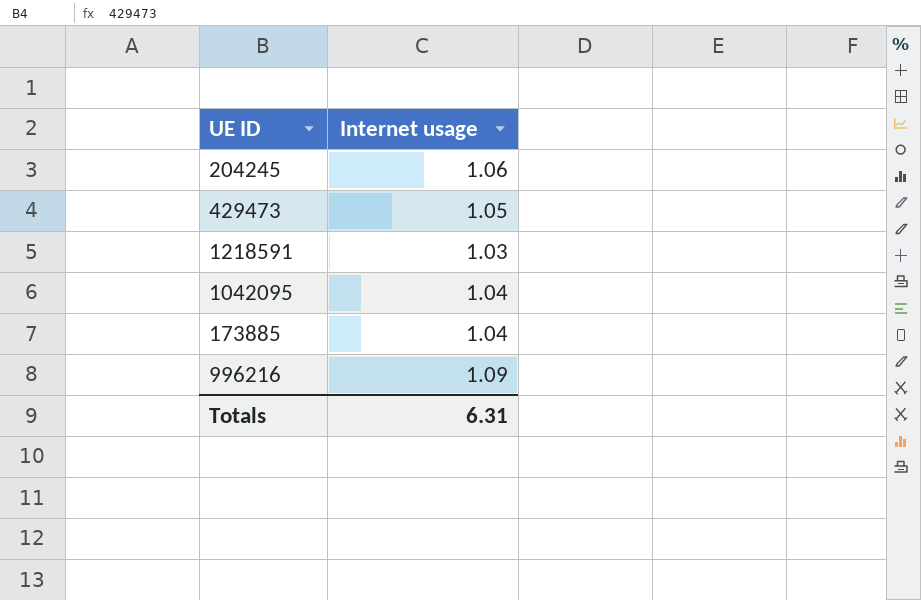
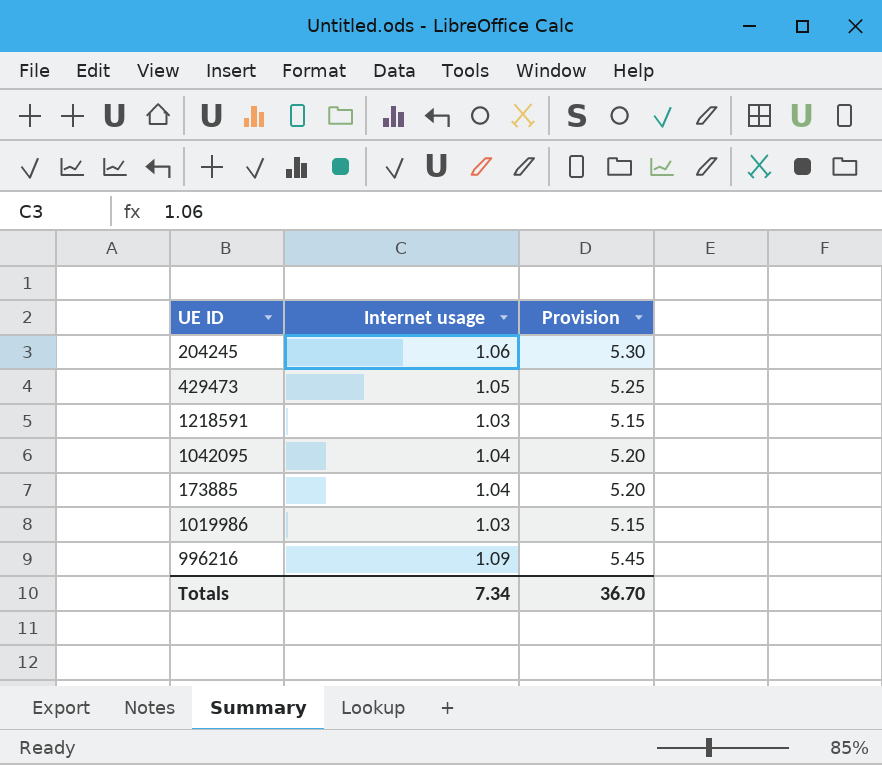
column Provision | formula: none -> [Internet usage] * 5
row 1019986: none -> 1.03 | 5.15
Totals | Internet usage: 6.31 -> 7.34

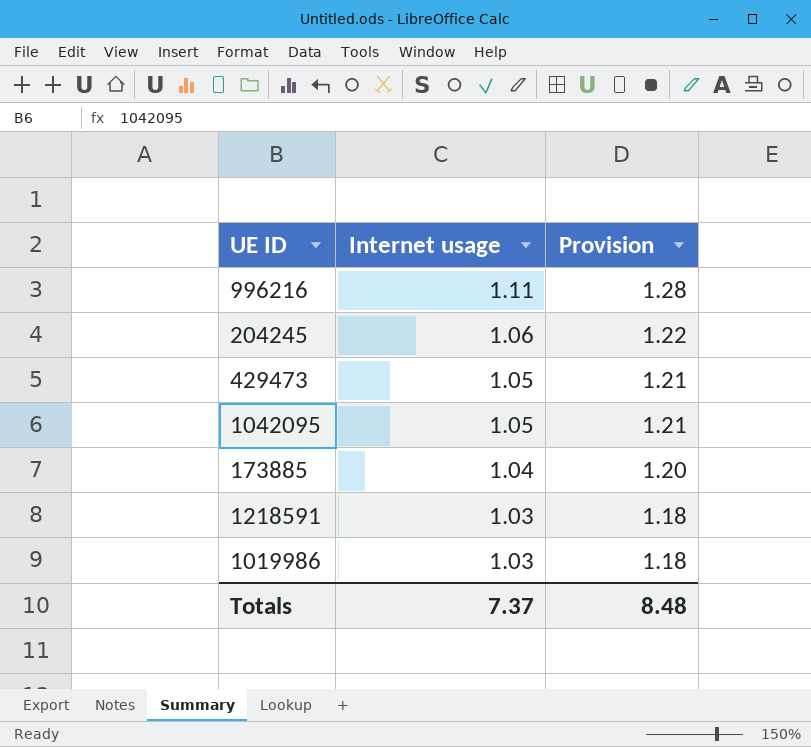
row order: none -> Internet usage descending
column Provision | formula: [Internet usage] * 5 -> [Internet usage] * 1.15
996216 | Internet usage: 1.09 -> 1.11
1042095 | Internet usage: 1.04 -> 1.05
Totals | Internet usage: 7.34 -> 7.37
Totals | Provision: 36.70 -> 8.48

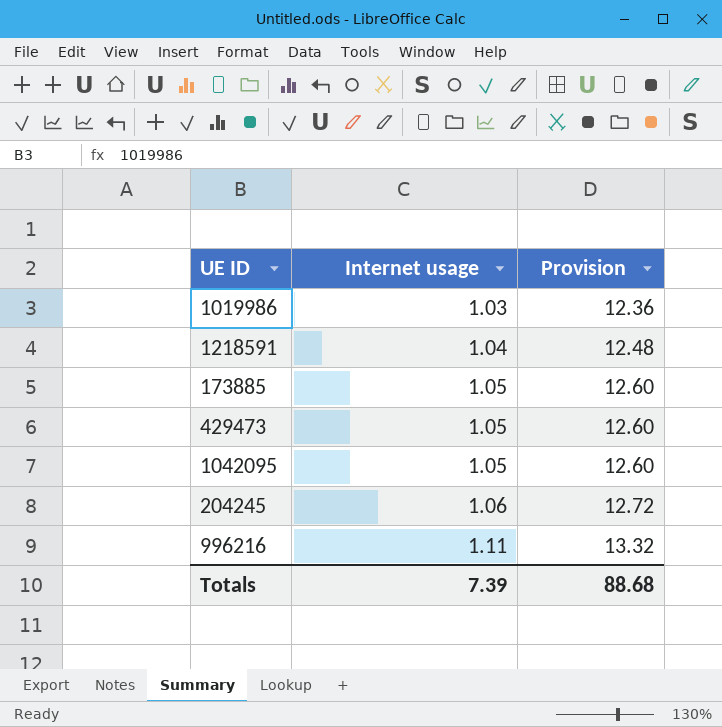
row order: Internet usage descending -> Internet usage ascending
column Provision | formula: [Internet usage] * 1.15 -> [Internet usage] * 12
1218591 | Internet usage: 1.03 -> 1.04
173885 | Internet usage: 1.04 -> 1.05
Totals | Internet usage: 7.37 -> 7.39
Totals | Provision: 8.48 -> 88.68

